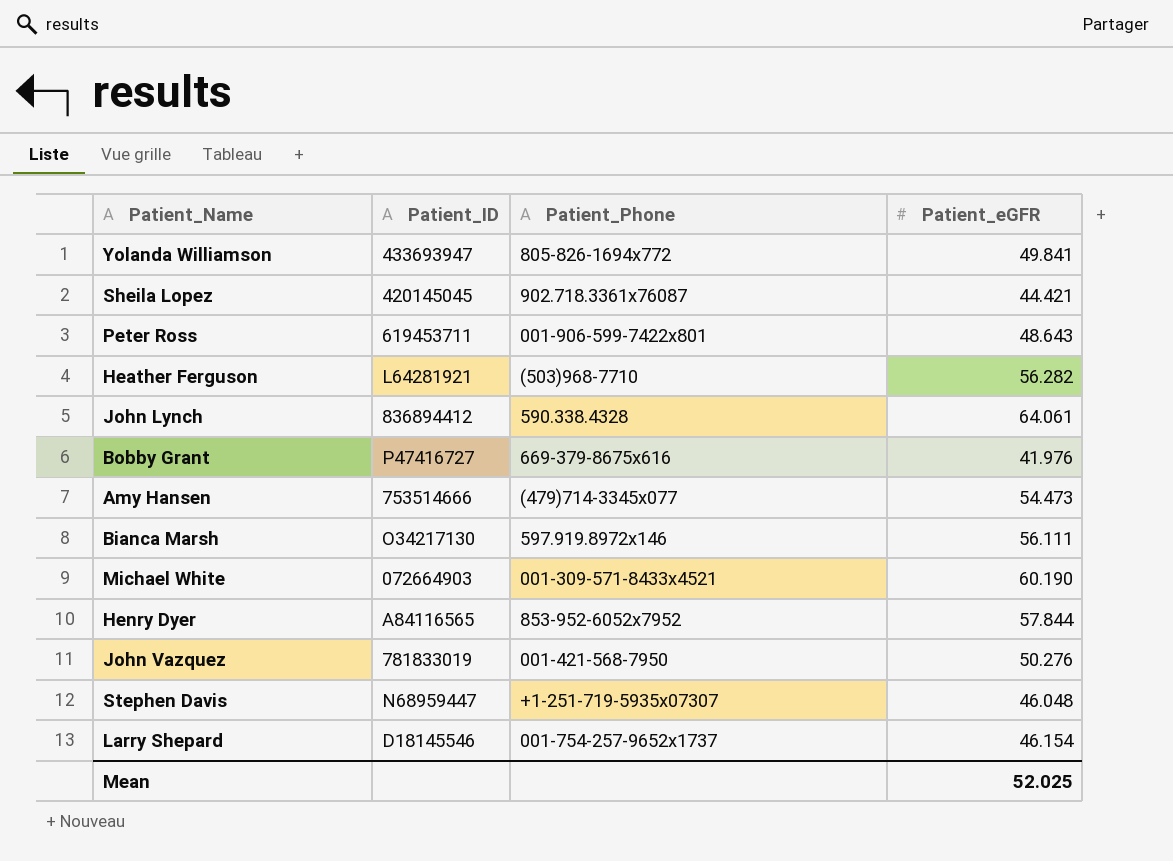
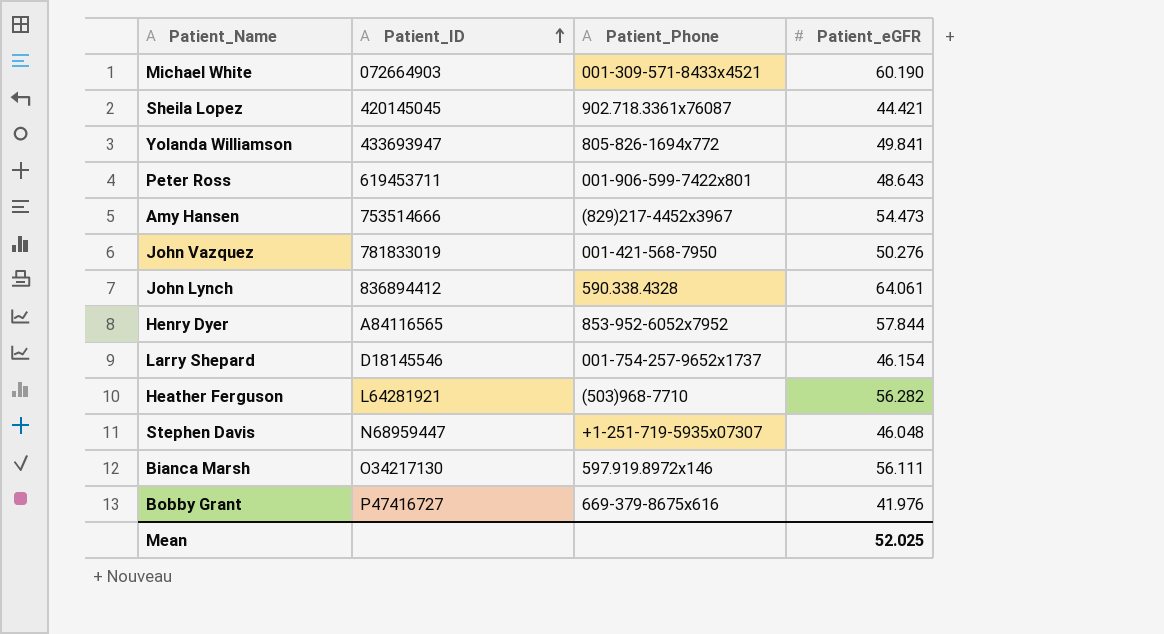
row order: none -> Patient_ID ascending
Amy Hansen | Patient_Phone: (479)714-3345x077 -> (829)217-4452x3967

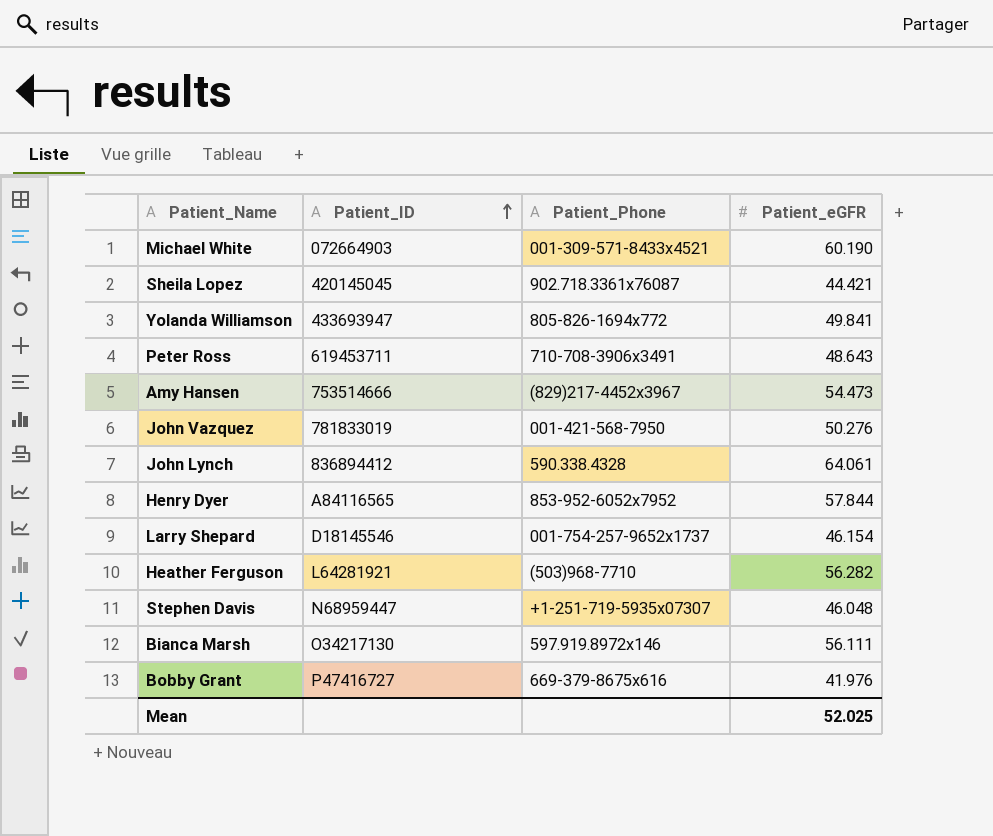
Peter Ross | Patient_Phone: 001-906-599-7422x801 -> 710-708-3906x3491

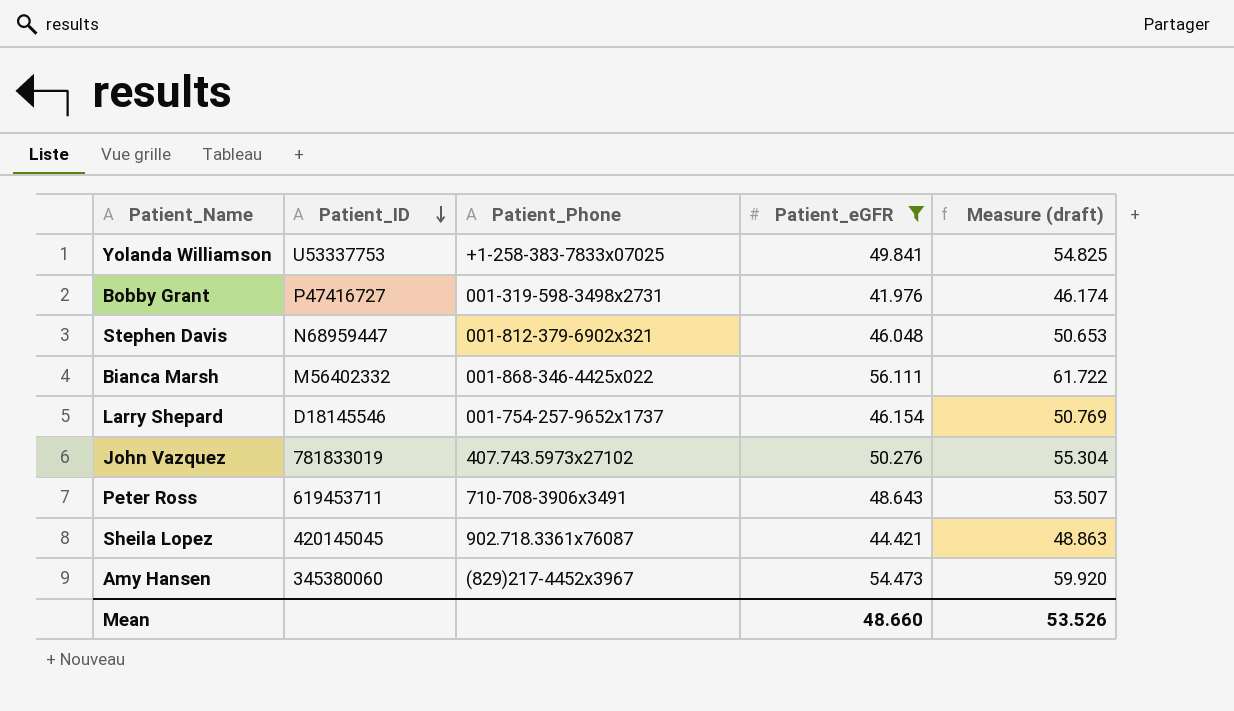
filter: none -> Patient_eGFR <= 56.111
row order: Patient_ID ascending -> Patient_ID descending
column Measure (draft) | formula: none -> [Patient_eGFR] * 1.1
Yolanda Williamson | Patient_ID: 433693947 -> U53337753
Yolanda Williamson | Patient_Phone: 805-826-1694x772 -> +1-258-383-7833x07025
Bobby Grant | Patient_Phone: 669-379-8675x616 -> 001-319-598-3498x2731
Stephen Davis | Patient_Phone: +1-251-719-5935x07307 -> 001-812-379-6902x321
Bianca Marsh | Patient_ID: O34217130 -> M56402332
Bianca Marsh | Patient_Phone: 597.919.8972x146 -> 001-868-346-4425x022
John Vazquez | Patient_Phone: 001-421-568-7950 -> 407.743.5973x27102
Amy Hansen | Patient_ID: 753514666 -> 345380060
Mean | Patient_eGFR: 52.025 -> 48.660

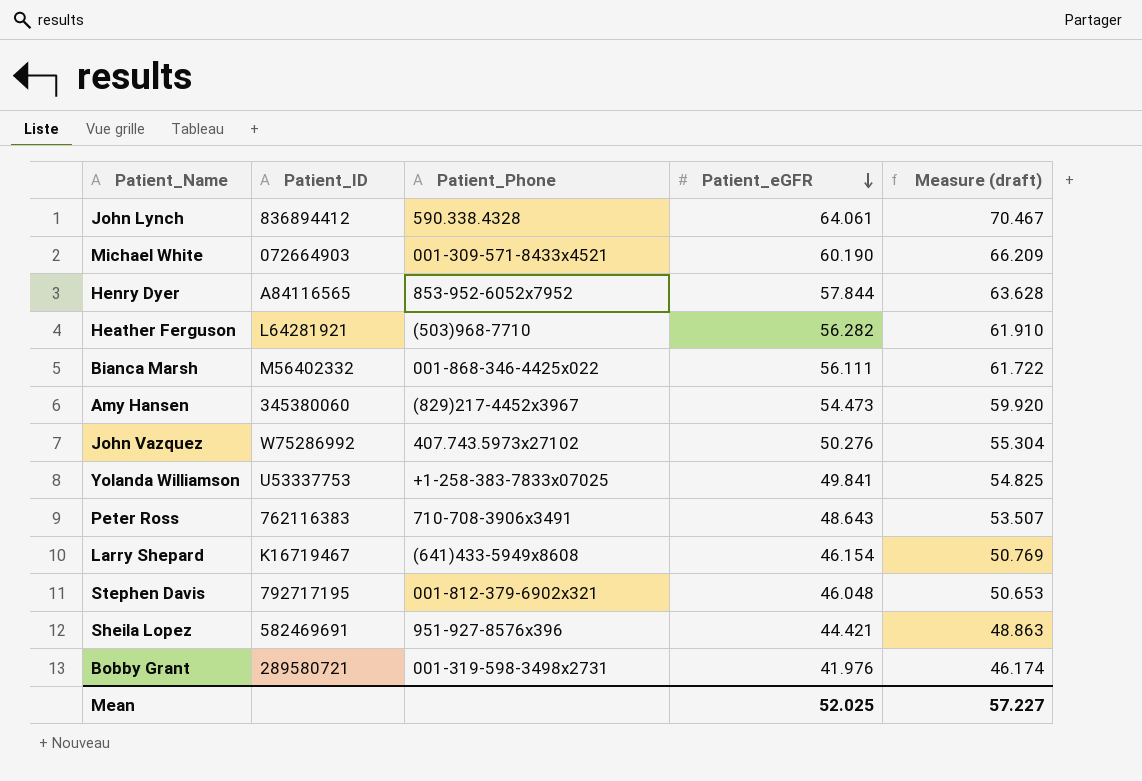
filter: Patient_eGFR <= 56.111 -> none
row order: Patient_ID descending -> Patient_eGFR descending
John Vazquez | Patient_ID: 781833019 -> W75286992
Peter Ross | Patient_ID: 619453711 -> 762116383
Larry Shepard | Patient_ID: D18145546 -> K16719467
Larry Shepard | Patient_Phone: 001-754-257-9652x1737 -> (641)433-5949x8608
Stephen Davis | Patient_ID: N68959447 -> 792717195
Sheila Lopez | Patient_ID: 420145045 -> 582469691
Sheila Lopez | Patient_Phone: 902.718.3361x76087 -> 951-927-8576x396
Bobby Grant | Patient_ID: P47416727 -> 289580721
Mean | Patient_eGFR: 48.660 -> 52.025
Mean | Measure (draft): 53.526 -> 57.227

